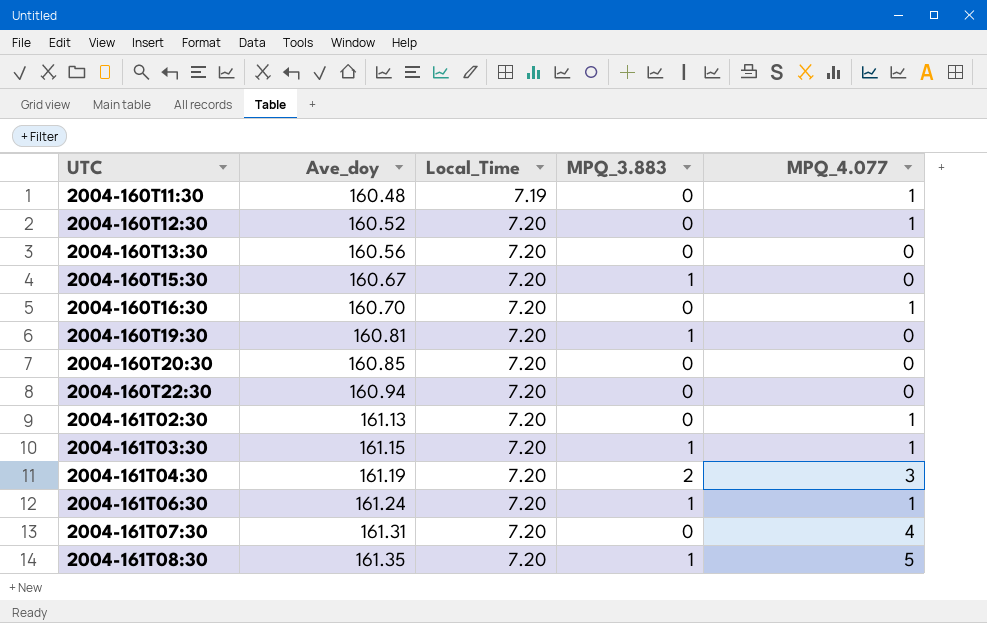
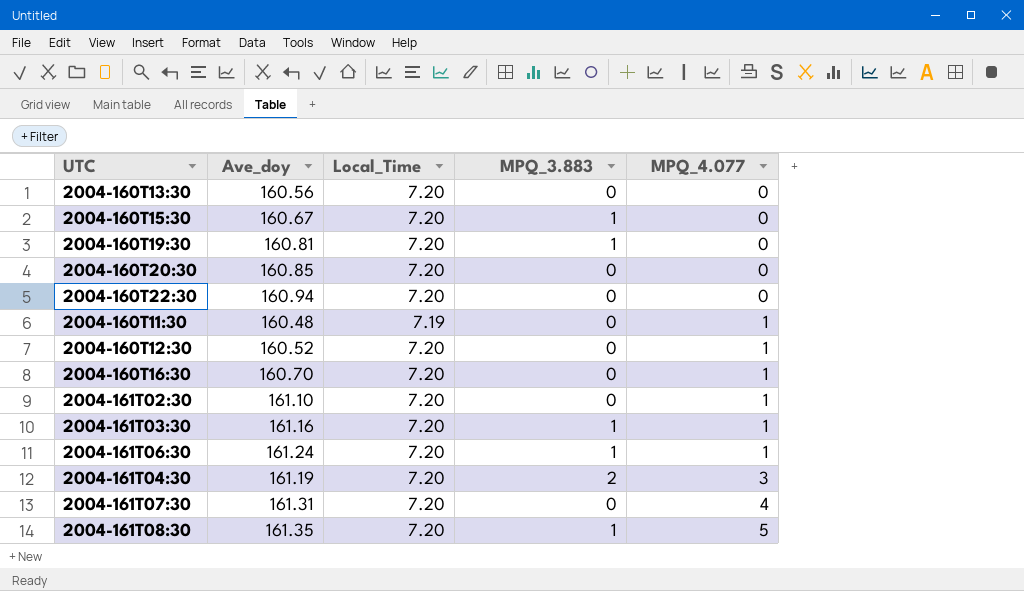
row order: UTC ascending -> MPQ_4.077 ascending
2004-161T02:30 | Ave_doy: 161.13 -> 161.10
2004-161T03:30 | Ave_doy: 161.15 -> 161.16

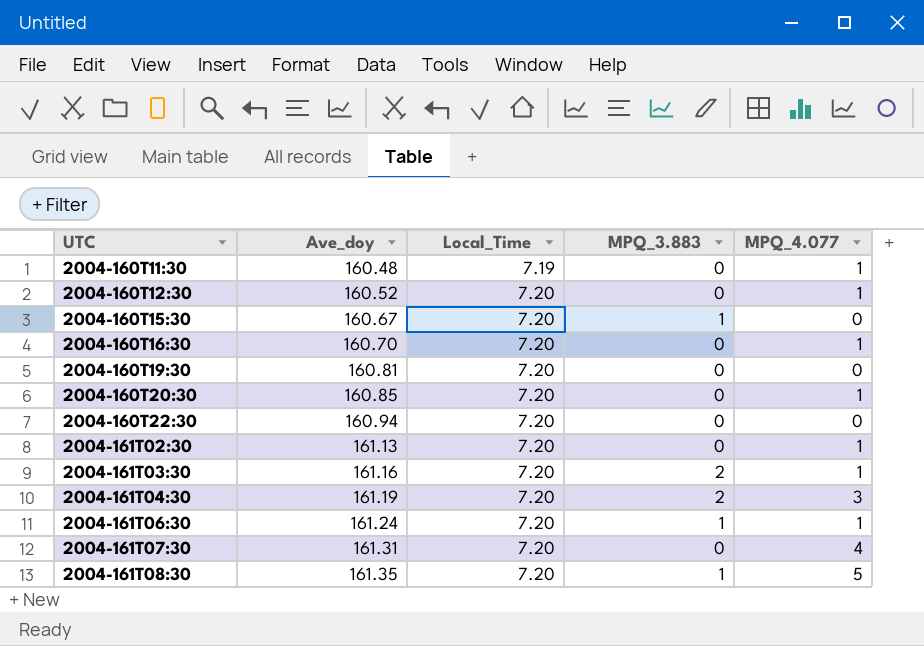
row order: MPQ_4.077 ascending -> UTC ascending
row 2004-160T13:30: 160.56 | 7.20 | 0 | 0 -> none
2004-160T19:30 | MPQ_3.883: 1 -> 0
2004-160T20:30 | MPQ_4.077: 0 -> 1
2004-161T02:30 | Ave_doy: 161.10 -> 161.13
2004-161T03:30 | MPQ_3.883: 1 -> 2

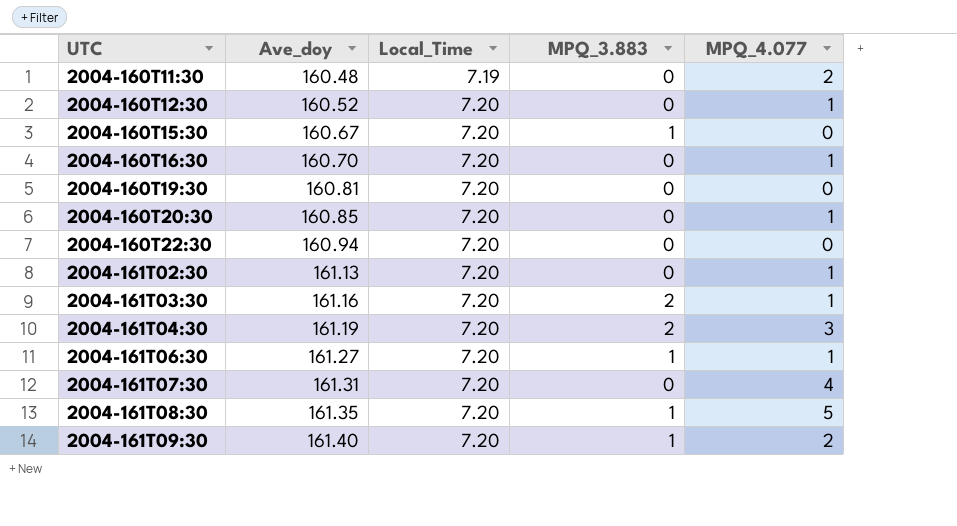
2004-160T11:30 | MPQ_4.077: 1 -> 2
2004-161T06:30 | Ave_doy: 161.24 -> 161.27
row 2004-161T09:30: none -> 161.40 | 7.20 | 1 | 2

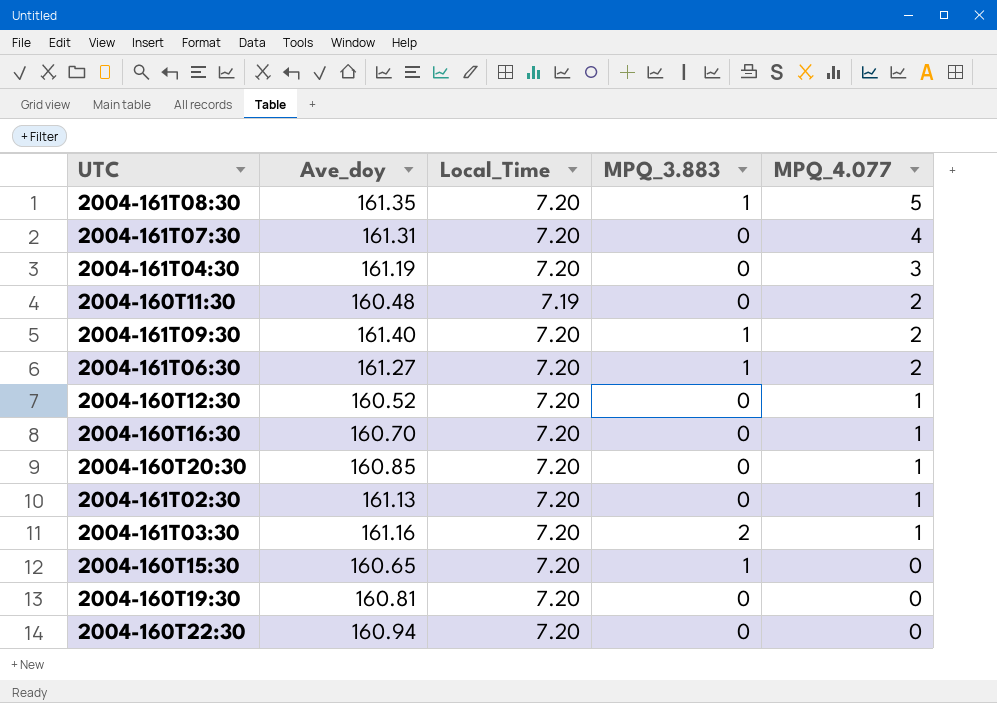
row order: UTC ascending -> MPQ_4.077 descending
2004-161T04:30 | MPQ_3.883: 2 -> 0
2004-161T06:30 | MPQ_4.077: 1 -> 2
2004-160T15:30 | Ave_doy: 160.67 -> 160.65

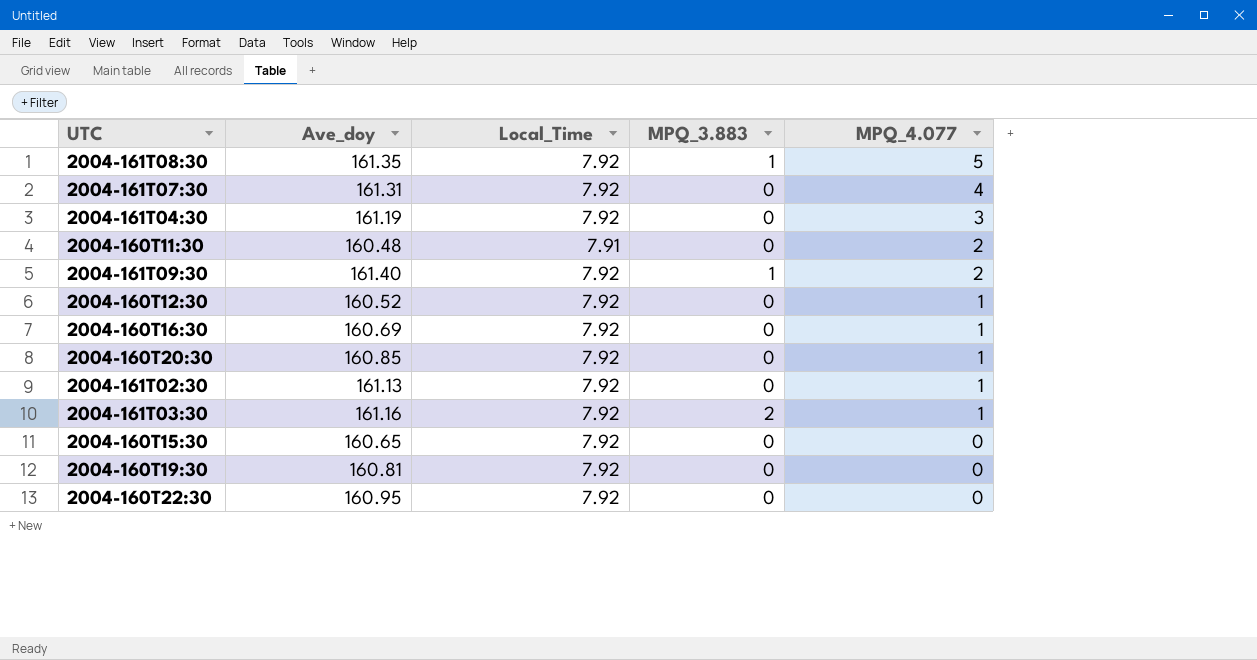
row 2004-161T06:30: 161.27 | 7.20 | 1 | 2 -> none
2004-161T08:30 | Local_Time: 7.20 -> 7.92
2004-161T07:30 | Local_Time: 7.20 -> 7.92
2004-161T04:30 | Local_Time: 7.20 -> 7.92
2004-160T11:30 | Local_Time: 7.19 -> 7.91
2004-161T09:30 | Local_Time: 7.20 -> 7.92
2004-160T12:30 | Local_Time: 7.20 -> 7.92
2004-160T16:30 | Ave_doy: 160.70 -> 160.69
2004-160T16:30 | Local_Time: 7.20 -> 7.92
2004-160T20:30 | Local_Time: 7.20 -> 7.92
2004-161T02:30 | Local_Time: 7.20 -> 7.92
2004-161T03:30 | Local_Time: 7.20 -> 7.92
2004-160T15:30 | Local_Time: 7.20 -> 7.92
2004-160T15:30 | MPQ_3.883: 1 -> 0
2004-160T19:30 | Local_Time: 7.20 -> 7.92
2004-160T22:30 | Ave_doy: 160.94 -> 160.95
2004-160T22:30 | Local_Time: 7.20 -> 7.92

